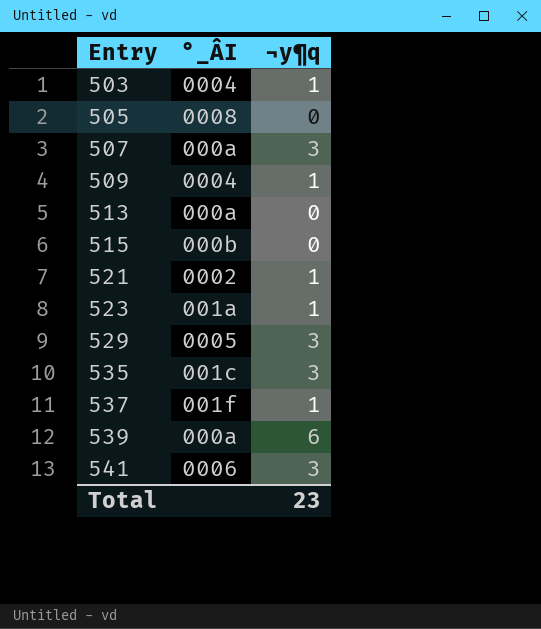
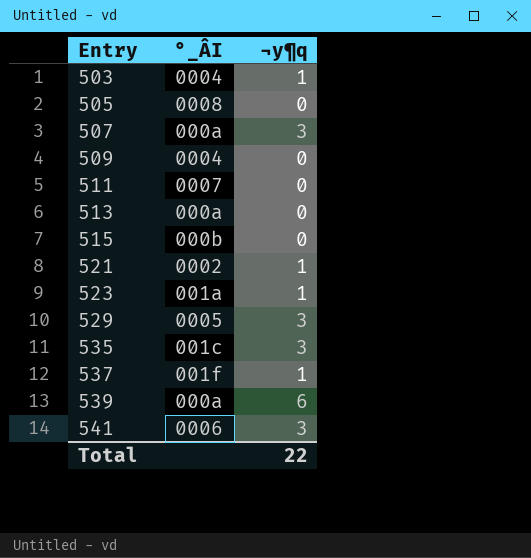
509 | ¬y¶q: 1 -> 0
row 511: none -> 0007 | 0
Total | ¬y¶q: 23 -> 22

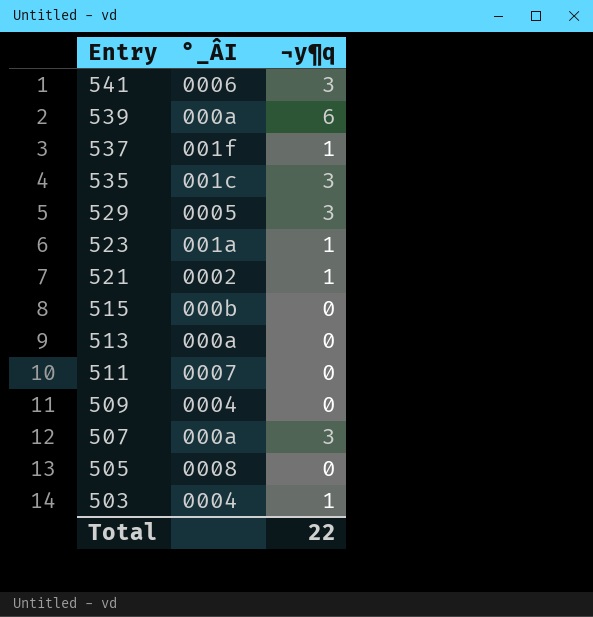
row order: Entry ascending -> Entry descending

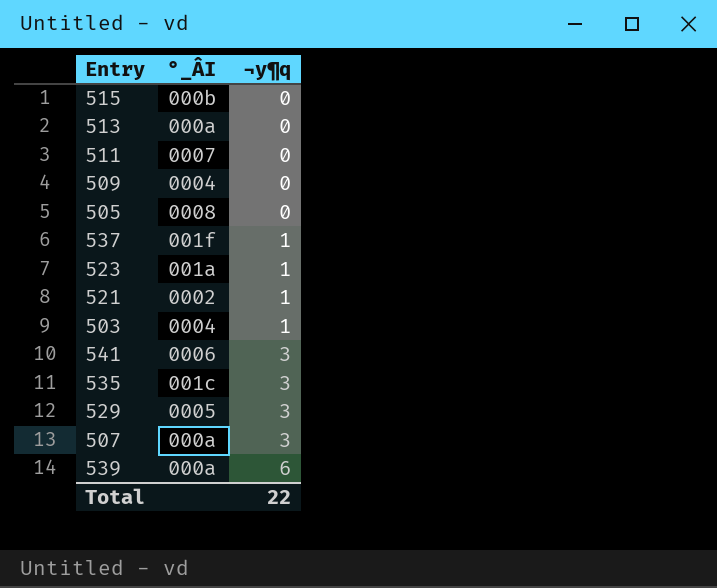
row order: Entry descending -> ¬y¶q ascending

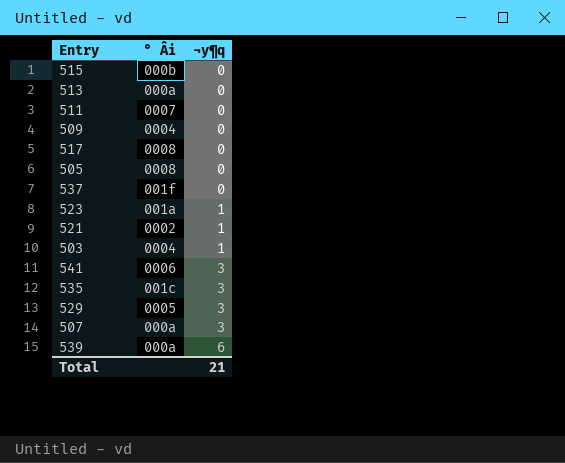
column name: °_ÂI -> ° Âi
row 517: none -> 0008 | 0
537 | ¬y¶q: 1 -> 0
Total | ¬y¶q: 22 -> 21

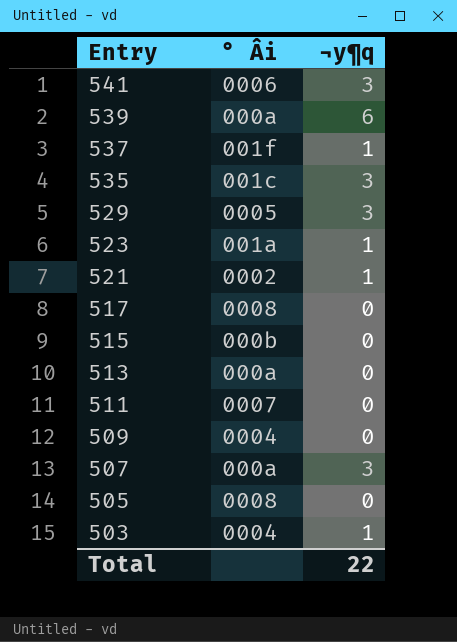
row order: ¬y¶q ascending -> Entry descending
537 | ¬y¶q: 0 -> 1
Total | ¬y¶q: 21 -> 22

